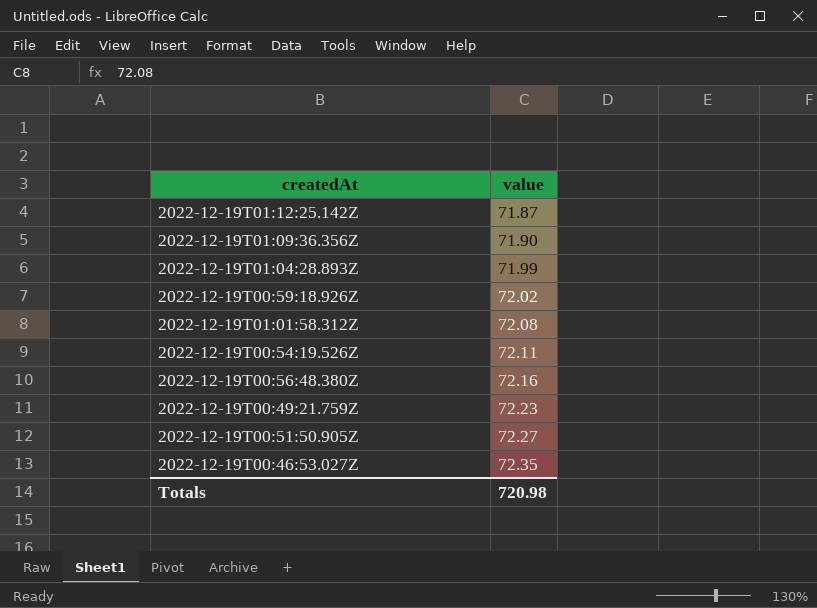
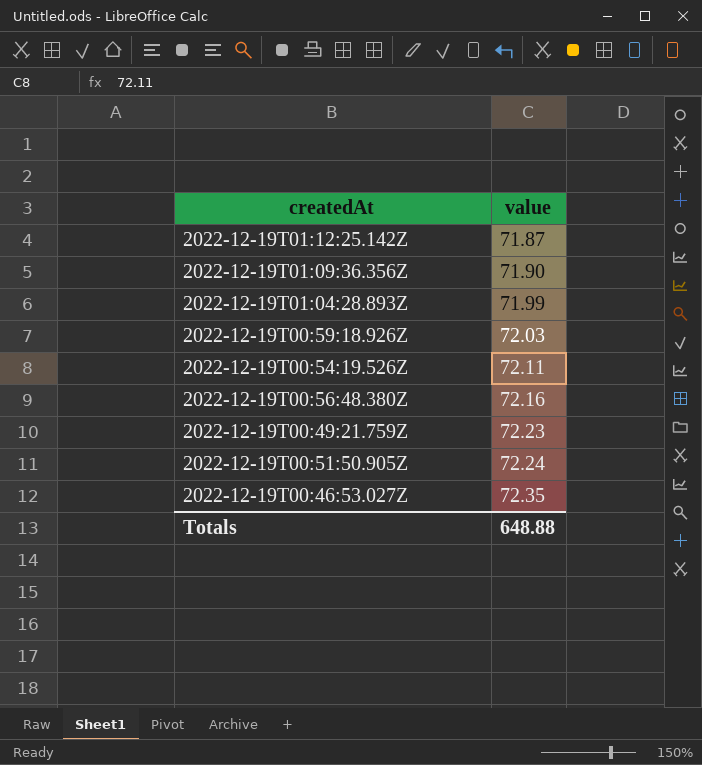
row 2022-12-19T01:01:58.312Z: 72.08 -> none
2022-12-19T00:59:18.926Z | value: 72.02 -> 72.03
2022-12-19T00:51:50.905Z | value: 72.27 -> 72.24
Totals | value: 720.98 -> 648.88

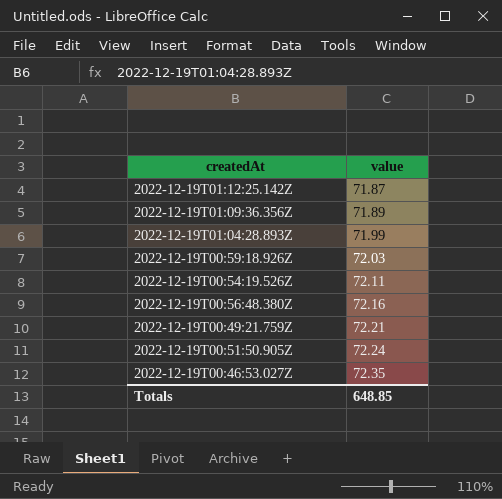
2022-12-19T01:09:36.356Z | value: 71.90 -> 71.89
2022-12-19T00:49:21.759Z | value: 72.23 -> 72.21
Totals | value: 648.88 -> 648.85

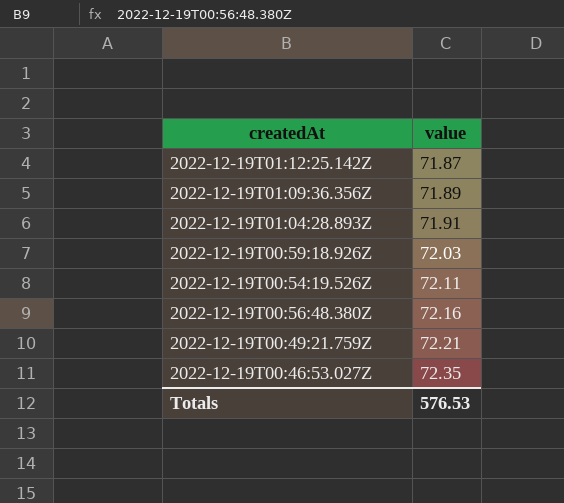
row 2022-12-19T00:51:50.905Z: 72.24 -> none
2022-12-19T01:04:28.893Z | value: 71.99 -> 71.91
Totals | value: 648.85 -> 576.53

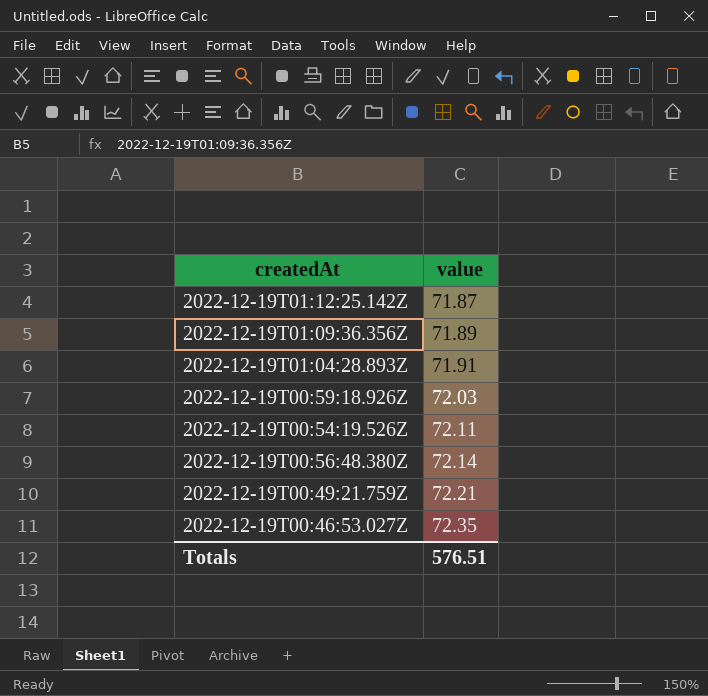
2022-12-19T00:56:48.380Z | value: 72.16 -> 72.14
Totals | value: 576.53 -> 576.51

